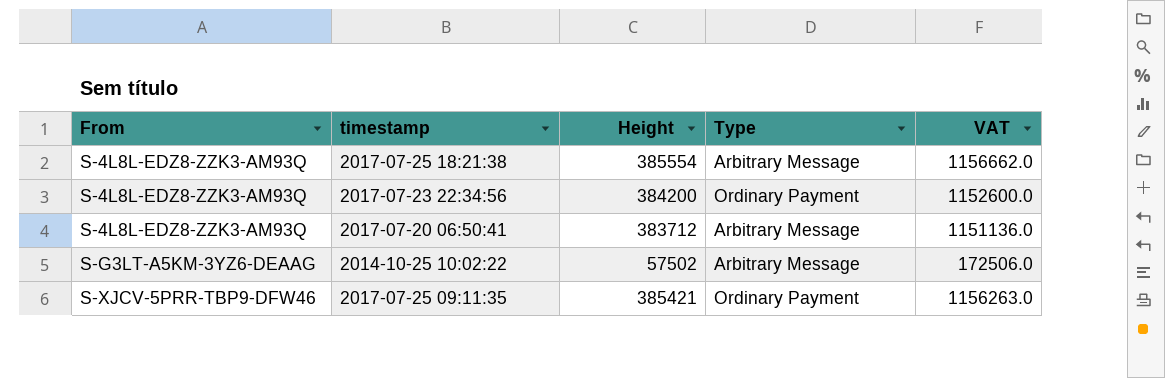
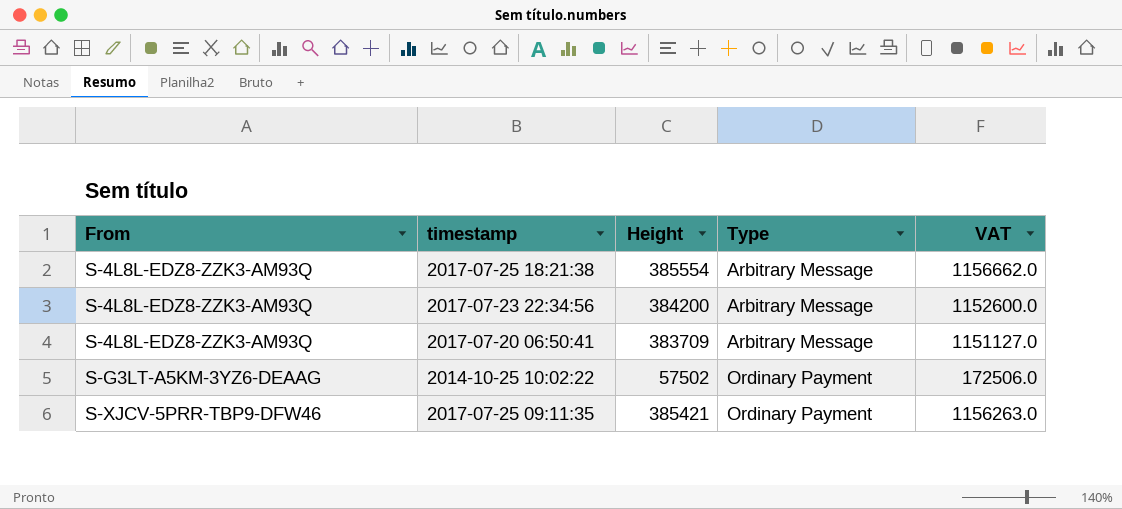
2017-07-23 22:34:56 | Type: Ordinary Payment -> Arbitrary Message
2017-07-20 06:50:41 | Height: 383712 -> 383709
2017-07-20 06:50:41 | VAT: 1151136.0 -> 1151127.0
2014-10-25 10:02:22 | Type: Arbitrary Message -> Ordinary Payment

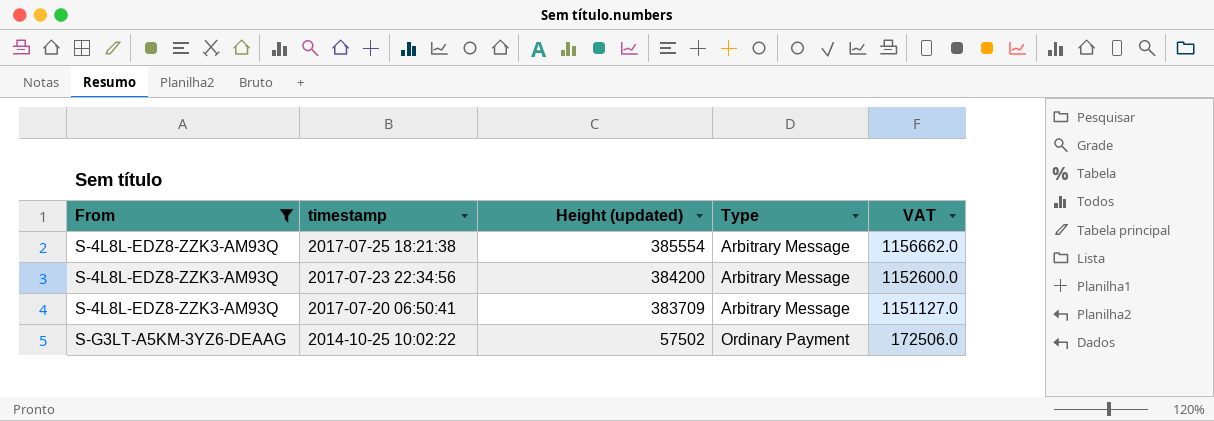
filter: none -> From != S-XJCV-5PRR-TBP9-DFW46
column name: Height -> Height (updated)

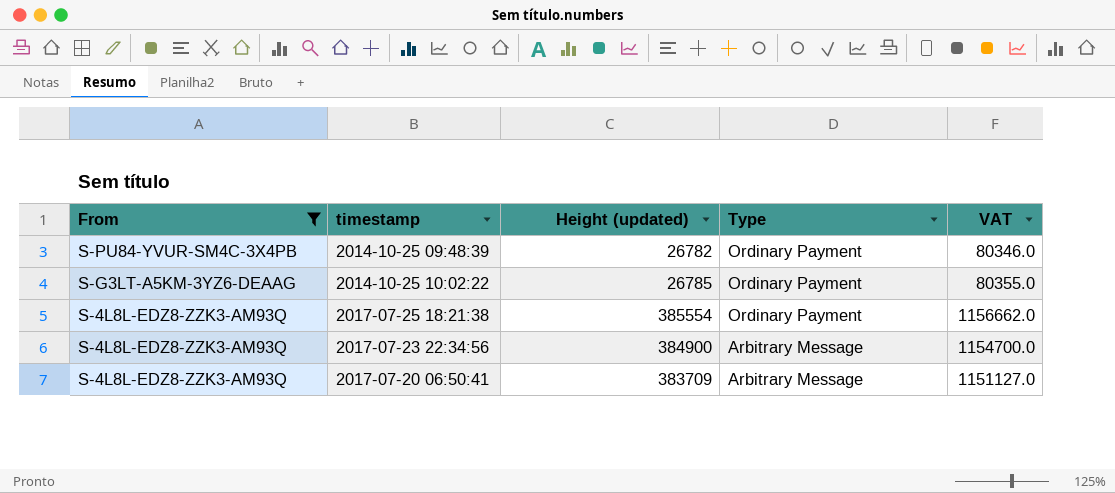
row order: From ascending -> From descending
row 2014-10-25 09:48:39: none -> S-PU84-YVUR-SM4C-3X4PB | 26782 | Ordinary Payment | 80346.0
2014-10-25 10:02:22 | Height (updated): 57502 -> 26785
2014-10-25 10:02:22 | VAT: 172506.0 -> 80355.0
2017-07-25 18:21:38 | Type: Arbitrary Message -> Ordinary Payment
2017-07-23 22:34:56 | Height (updated): 384200 -> 384900
2017-07-23 22:34:56 | VAT: 1152600.0 -> 1154700.0

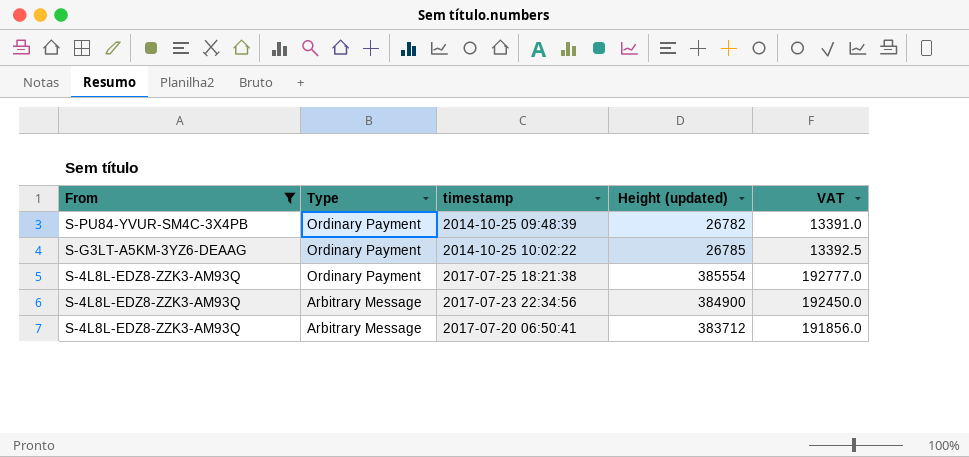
column Type | position: 4 -> 2
column VAT | formula: [Height (updated)] * 3 -> [Height (updated)] * 0.5
2017-07-20 06:50:41 | Height (updated): 383709 -> 383712

